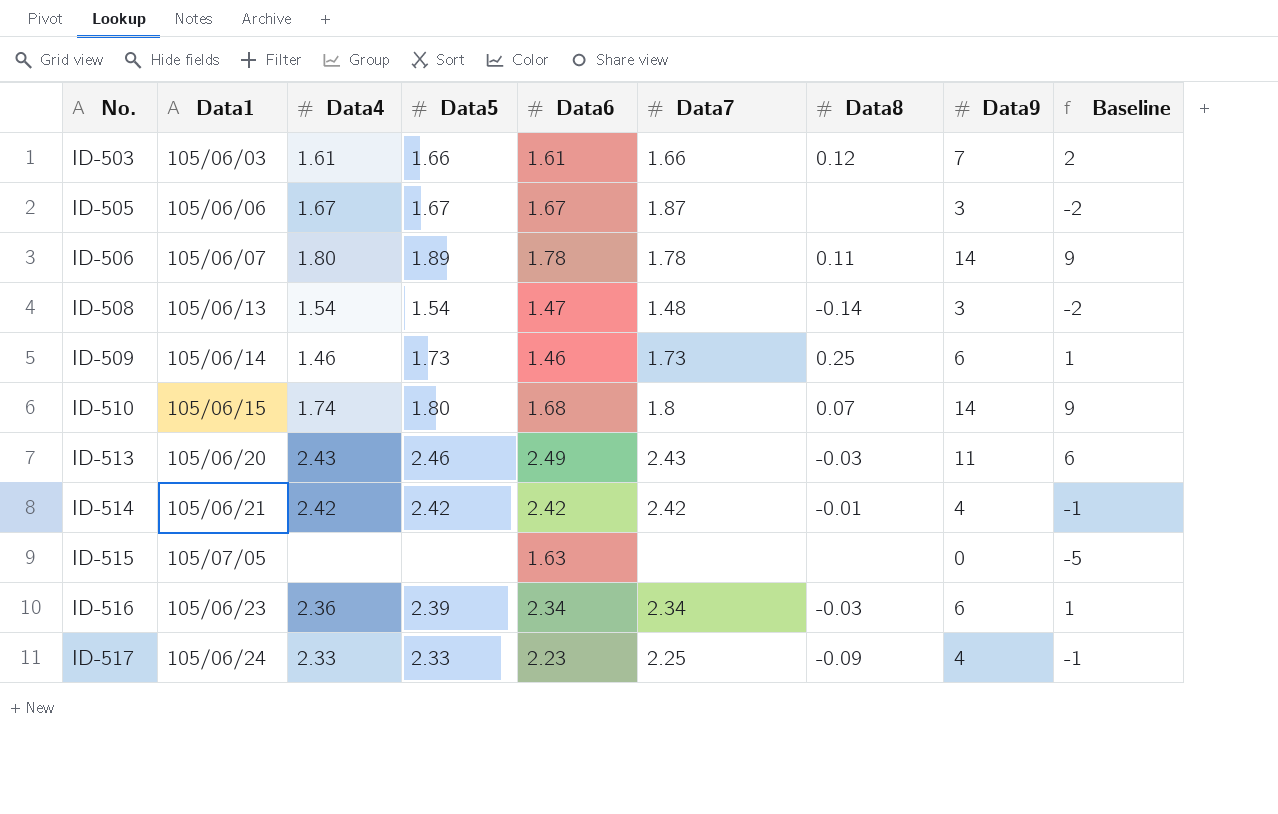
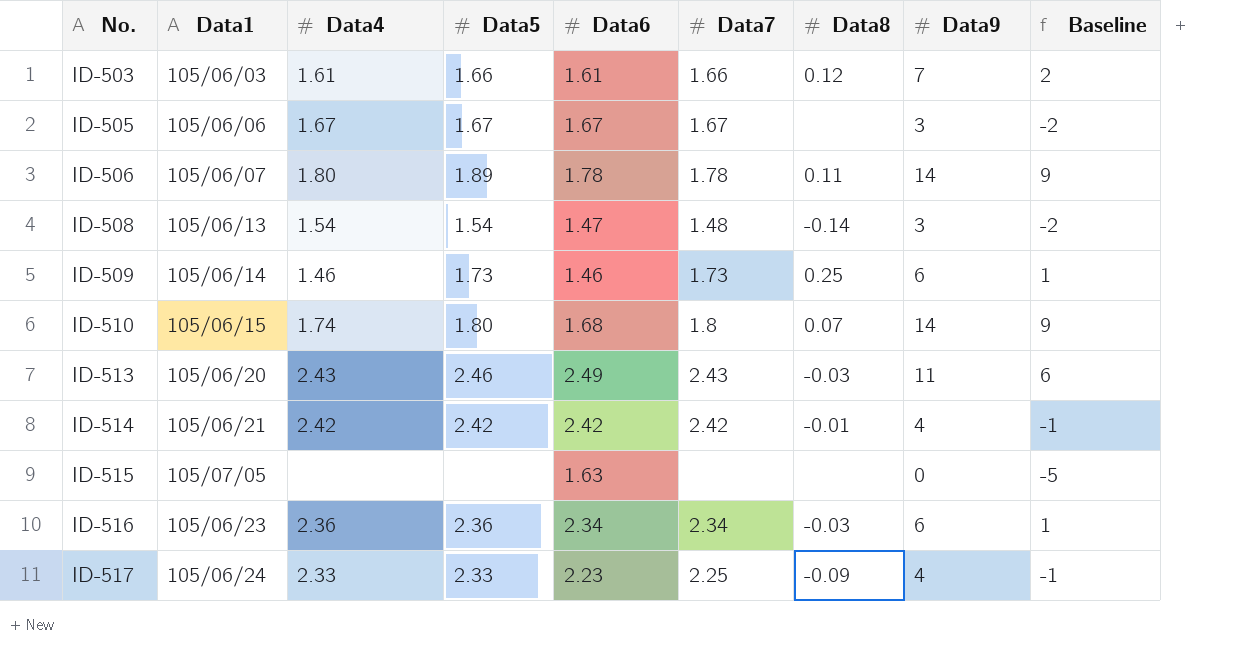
ID-505 | Data7: 1.87 -> 1.67
ID-516 | Data5: 2.39 -> 2.36

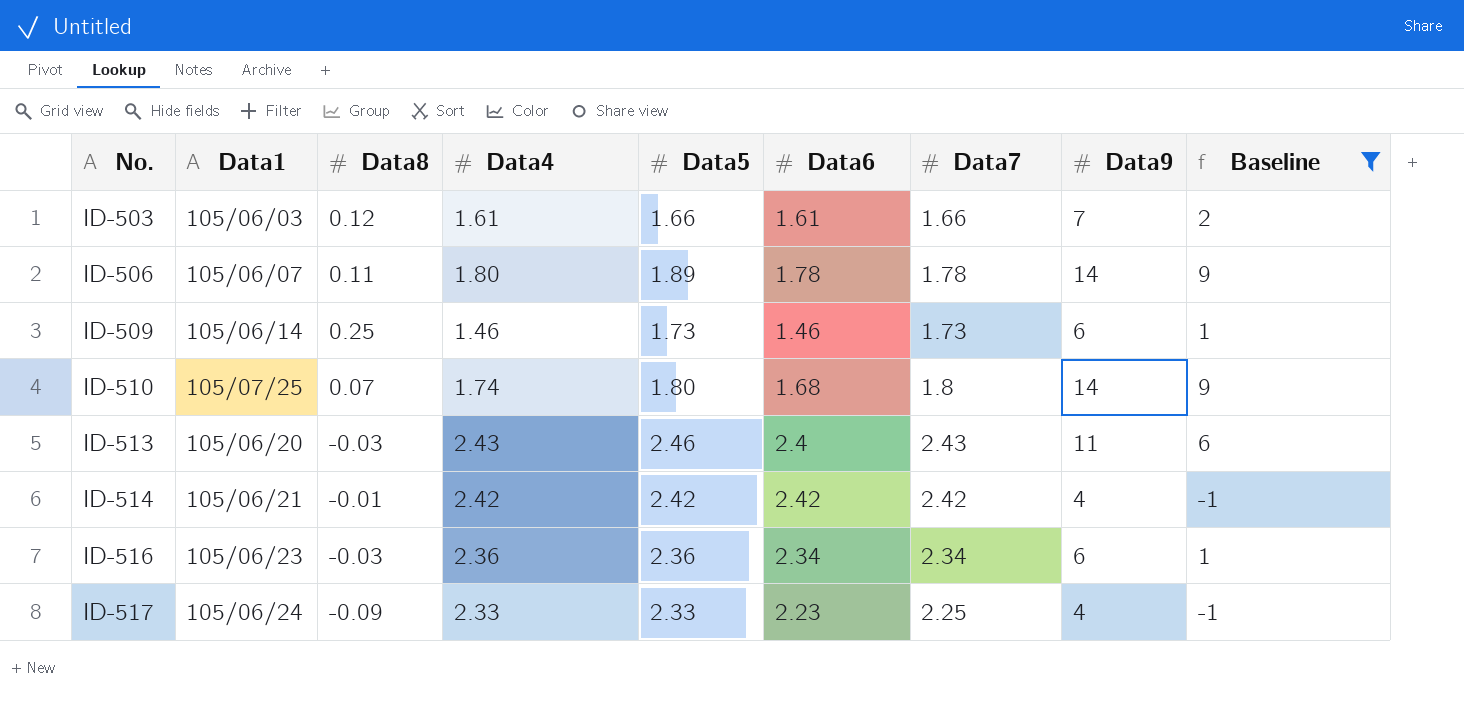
filter: none -> Baseline >= -1
column Data8 | position: 7 -> 3
ID-510 | Data1: 105/06/15 -> 105/07/25
ID-513 | Data6: 2.49 -> 2.4

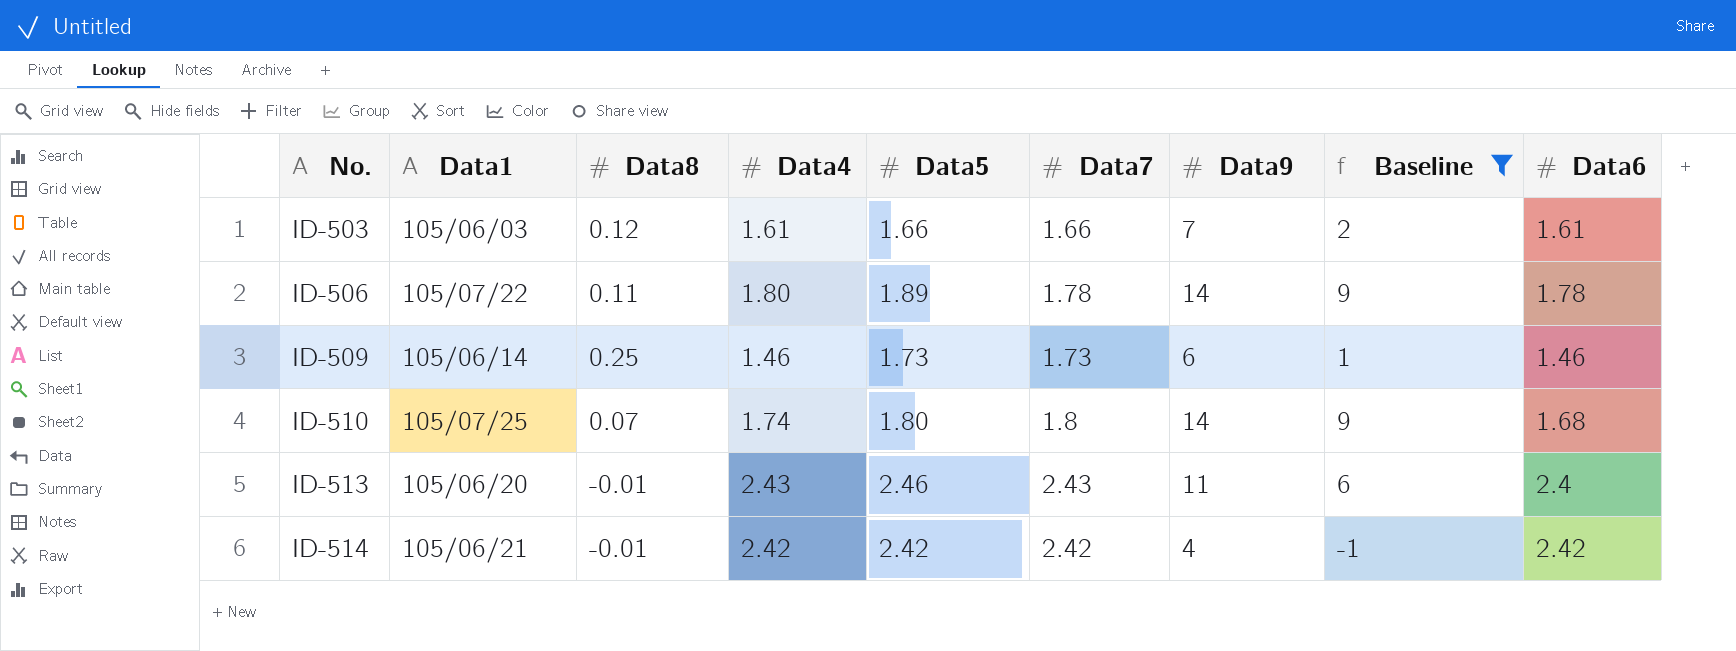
column Data6 | position: 6 -> 9
row ID-516: 105/06/23 | -0.03 | 2.36 | 2.36 | 2.34 | 2.34 | 6 | 1 -> none
row ID-517: 105/06/24 | -0.09 | 2.33 | 2.33 | 2.23 | 2.25 | 4 | -1 -> none
ID-506 | Data1: 105/06/07 -> 105/07/22
ID-513 | Data8: -0.03 -> -0.01

